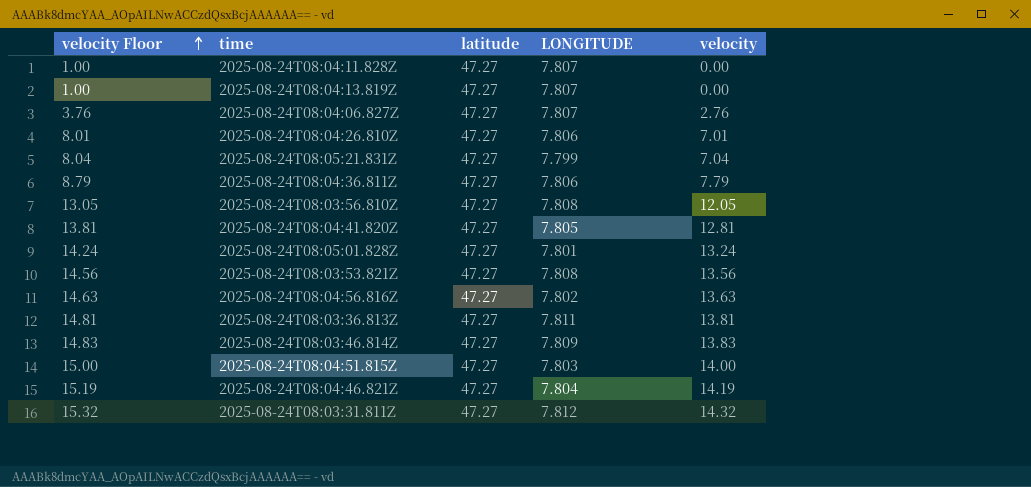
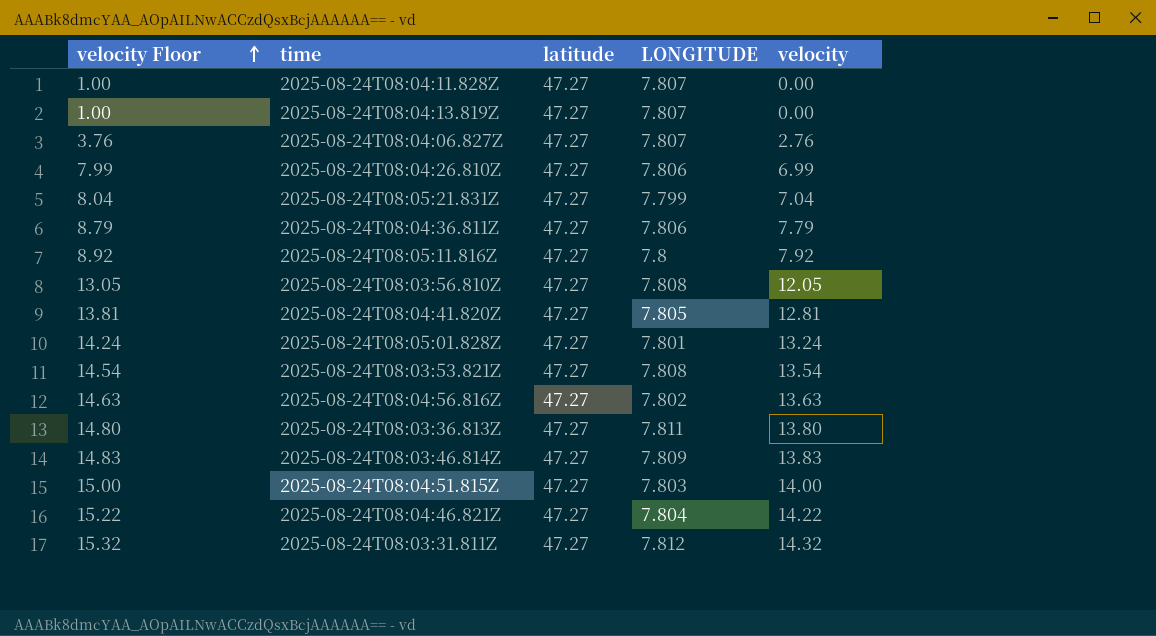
2025-08-24T08:04:26.810Z | velocity Floor: 8.01 -> 7.99
2025-08-24T08:04:26.810Z | velocity: 7.01 -> 6.99
row 2025-08-24T08:05:11.816Z: none -> 8.92 | 47.27 | 7.8 | 7.92
2025-08-24T08:03:53.821Z | velocity Floor: 14.56 -> 14.54
2025-08-24T08:03:53.821Z | velocity: 13.56 -> 13.54
2025-08-24T08:03:36.813Z | velocity Floor: 14.81 -> 14.80
2025-08-24T08:03:36.813Z | velocity: 13.81 -> 13.80
2025-08-24T08:04:46.821Z | velocity Floor: 15.19 -> 15.22
2025-08-24T08:04:46.821Z | velocity: 14.19 -> 14.22

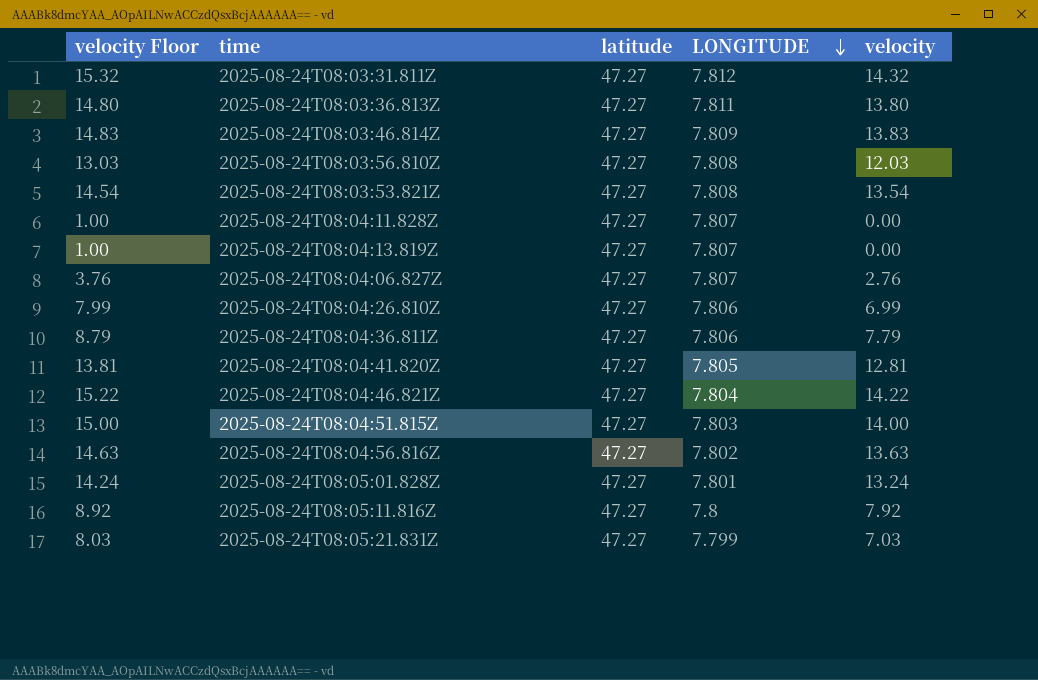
row order: velocity Floor ascending -> LONGITUDE descending
2025-08-24T08:03:56.810Z | velocity Floor: 13.05 -> 13.03
2025-08-24T08:03:56.810Z | velocity: 12.05 -> 12.03
2025-08-24T08:05:21.831Z | velocity Floor: 8.04 -> 8.03
2025-08-24T08:05:21.831Z | velocity: 7.04 -> 7.03

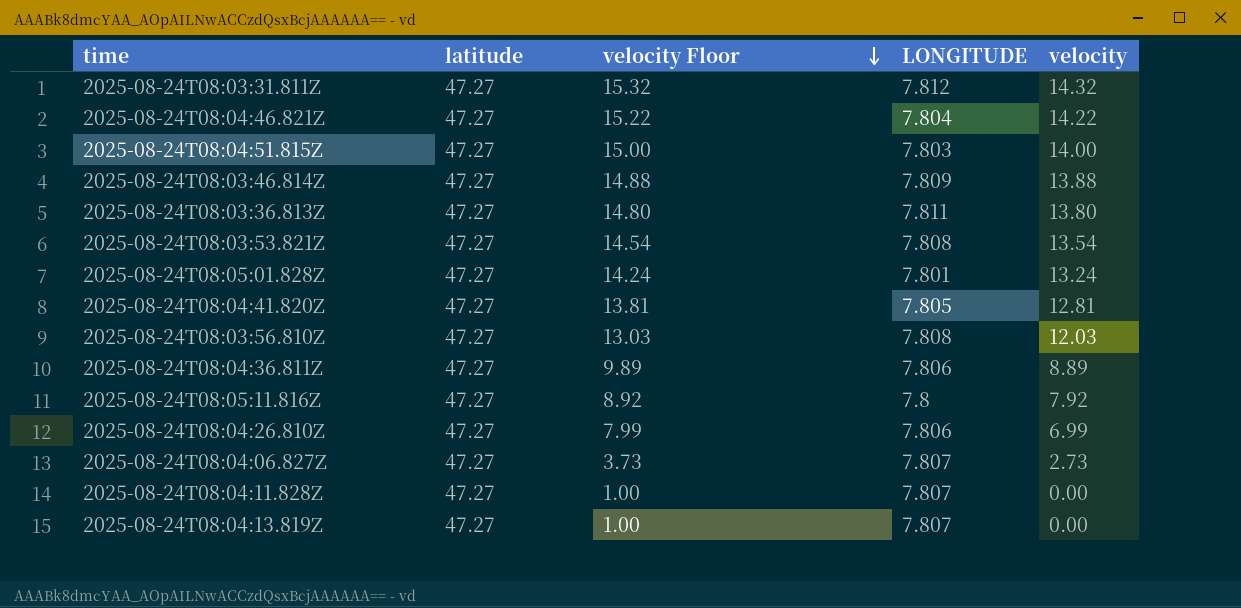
row order: LONGITUDE descending -> velocity Floor descending
column velocity Floor | position: 1 -> 3
row 2025-08-24T08:04:56.816Z: 14.63 | 47.27 | 7.802 | 13.63 -> none
row 2025-08-24T08:05:21.831Z: 8.03 | 47.27 | 7.799 | 7.03 -> none
2025-08-24T08:03:46.814Z | velocity Floor: 14.83 -> 14.88
2025-08-24T08:03:46.814Z | velocity: 13.83 -> 13.88
2025-08-24T08:04:36.811Z | velocity Floor: 8.79 -> 9.89
2025-08-24T08:04:36.811Z | velocity: 7.79 -> 8.89
2025-08-24T08:04:06.827Z | velocity Floor: 3.76 -> 3.73
2025-08-24T08:04:06.827Z | velocity: 2.76 -> 2.73

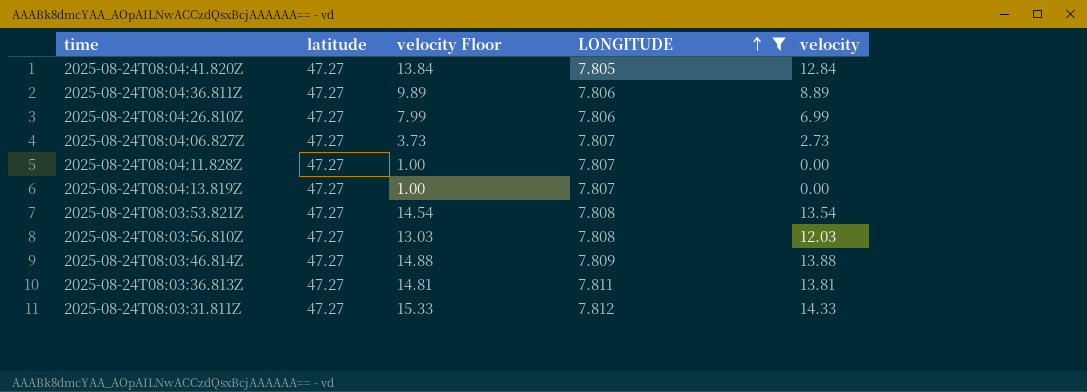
filter: none -> LONGITUDE >= 7.805
row order: velocity Floor descending -> LONGITUDE ascending
2025-08-24T08:04:41.820Z | velocity Floor: 13.81 -> 13.84
2025-08-24T08:04:41.820Z | velocity: 12.81 -> 12.84
2025-08-24T08:03:36.813Z | velocity Floor: 14.80 -> 14.81
2025-08-24T08:03:36.813Z | velocity: 13.80 -> 13.81
2025-08-24T08:03:31.811Z | velocity Floor: 15.32 -> 15.33
2025-08-24T08:03:31.811Z | velocity: 14.32 -> 14.33

